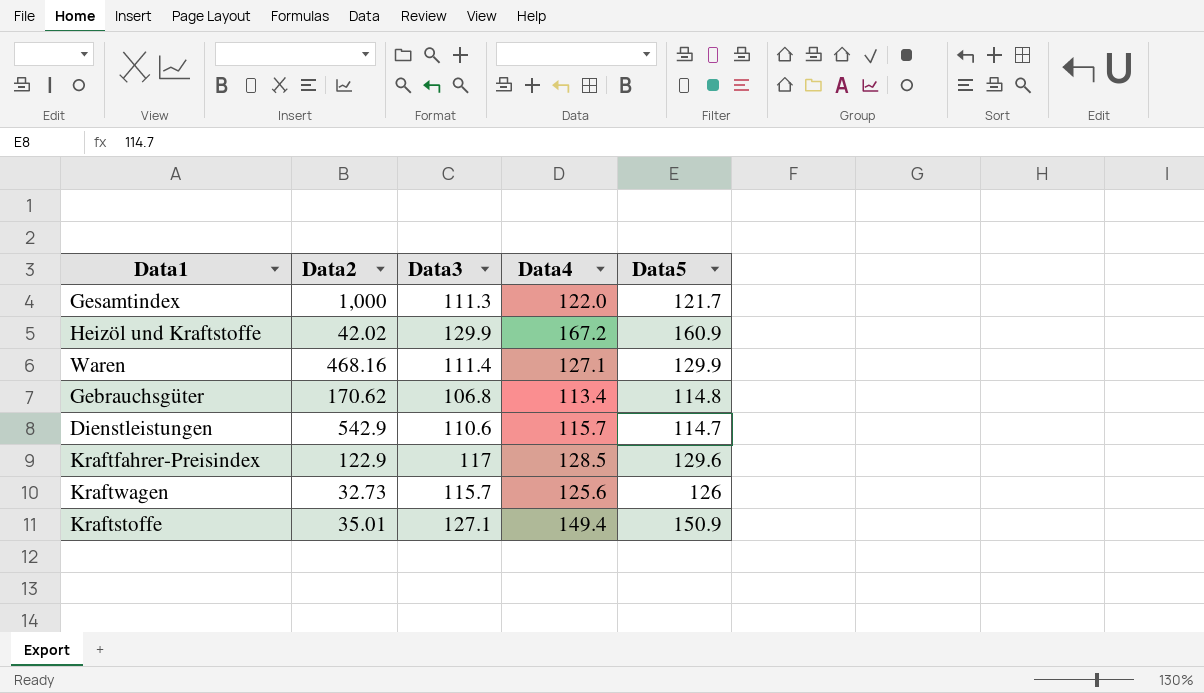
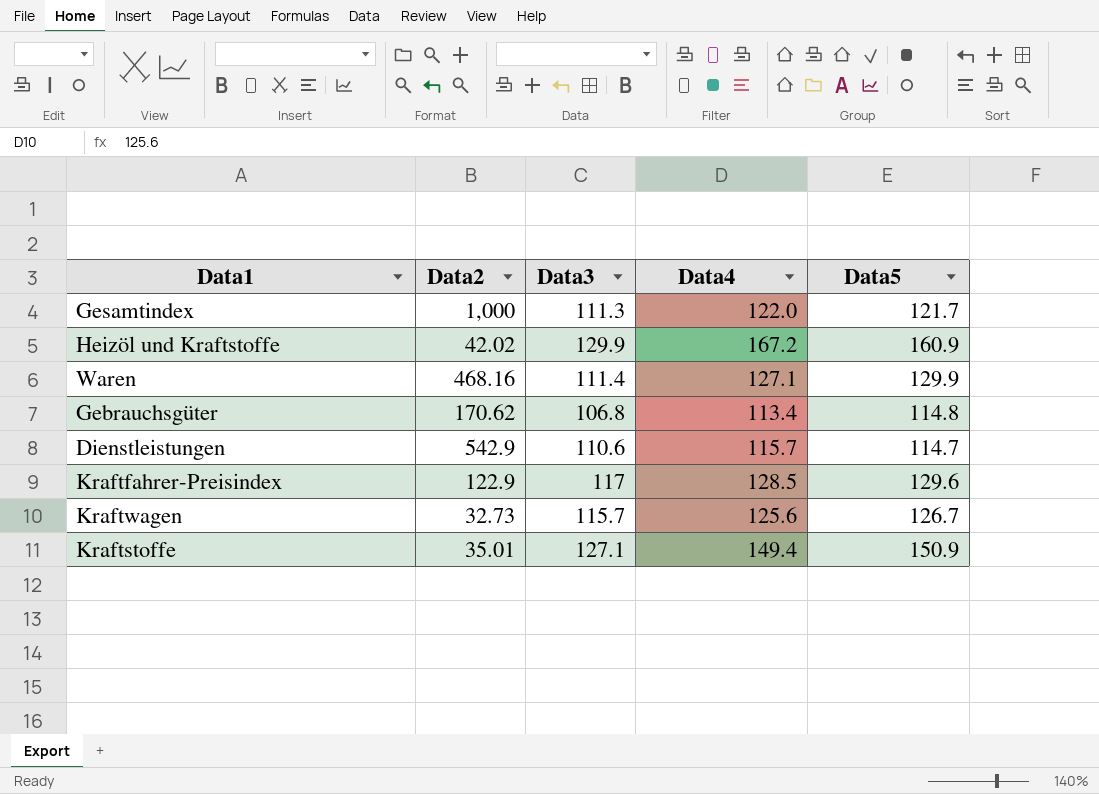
Kraftwagen | Data5: 126 -> 126.7

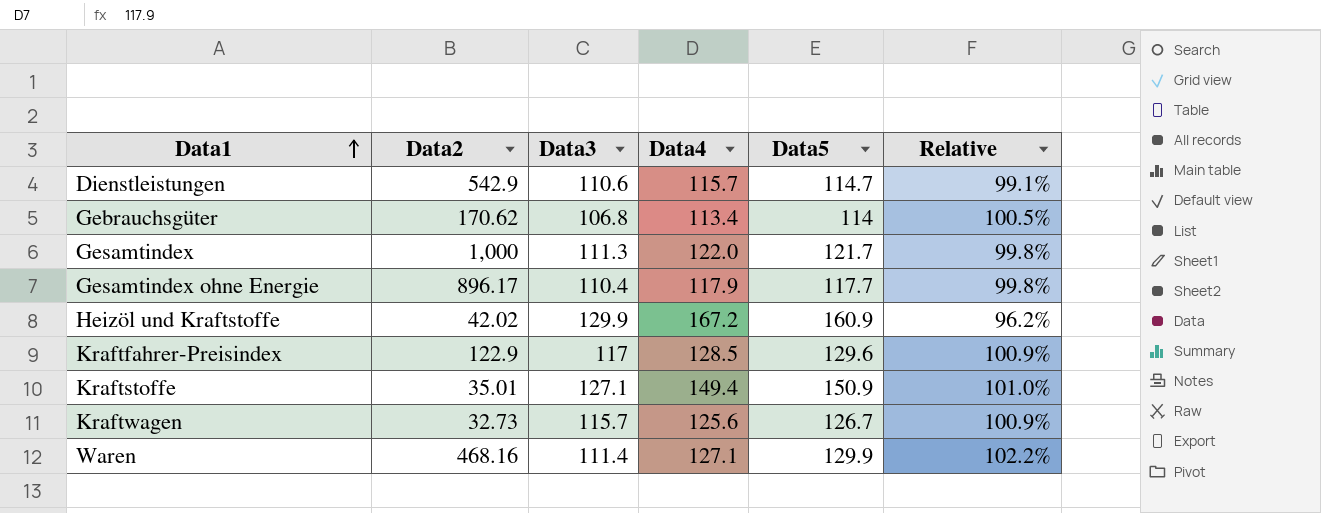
row order: none -> Data1 ascending
column Relative | formula: none -> [Data5] / [Data4]
Gebrauchsgüter | Data5: 114.8 -> 114
row Gesamtindex ohne Energie: none -> 896.17 | 110.4 | 117.9 | 117.7 | 99.8%

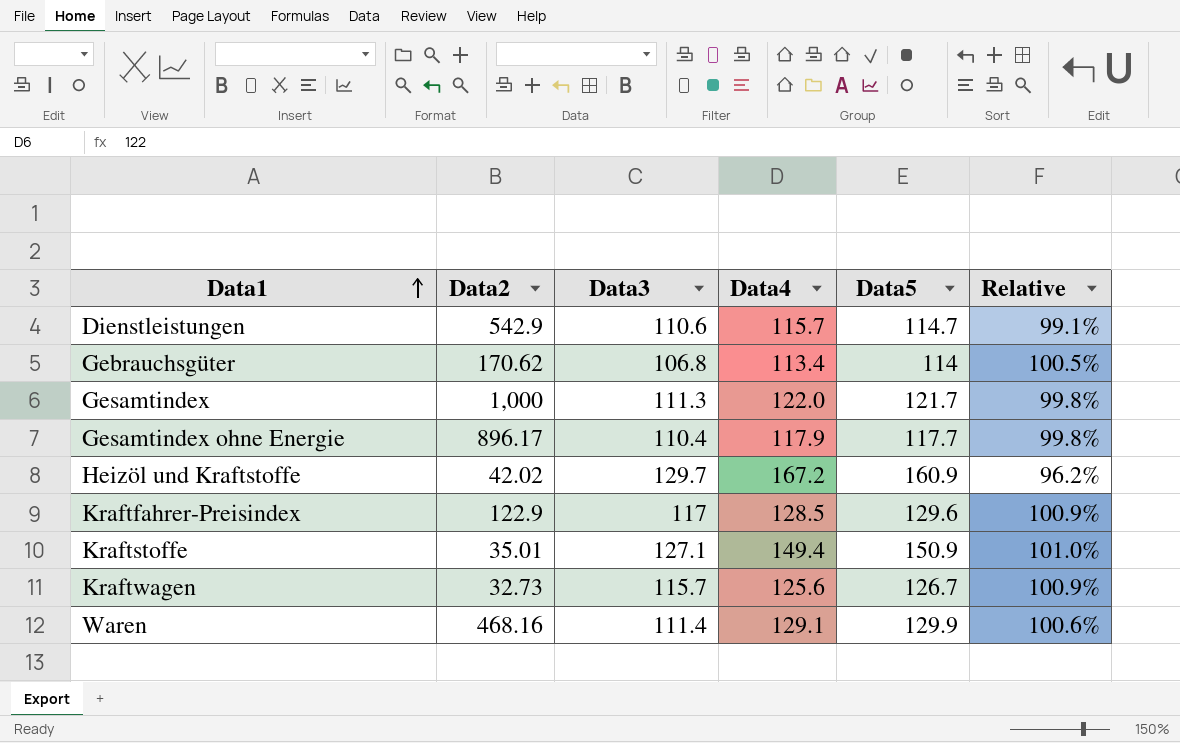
Heizöl und Kraftstoffe | Data3: 129.9 -> 129.7
Waren | Data4: 127.1 -> 129.1
Waren | Relative: 102.2% -> 100.6%

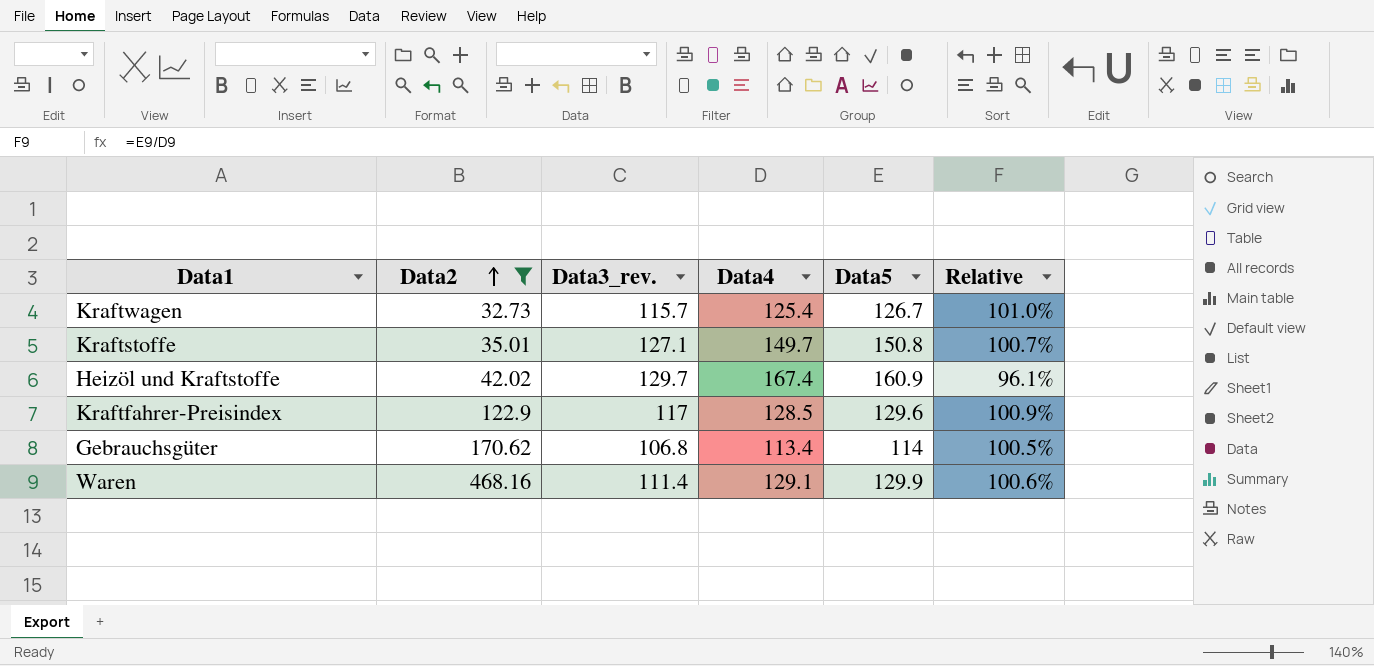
filter: none -> Data2 <= 468.16
row order: Data1 ascending -> Data2 ascending
column name: Data3 -> Data3_rev.
Kraftwagen | Data4: 125.6 -> 125.4
Kraftwagen | Relative: 100.9% -> 101.0%
Kraftstoffe | Data4: 149.4 -> 149.7
Kraftstoffe | Data5: 150.9 -> 150.8
Kraftstoffe | Relative: 101.0% -> 100.7%
Heizöl und Kraftstoffe | Data4: 167.2 -> 167.4
Heizöl und Kraftstoffe | Relative: 96.2% -> 96.1%

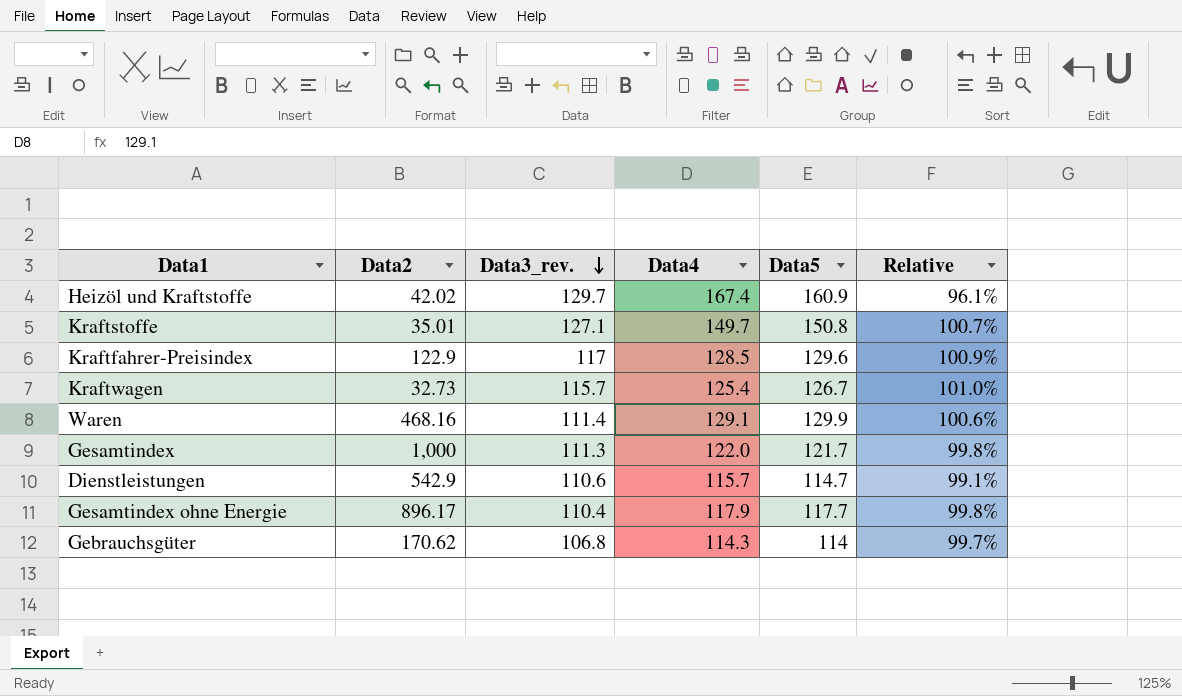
filter: Data2 <= 468.16 -> none
row order: Data2 ascending -> Data3_rev. descending
Gebrauchsgüter | Data4: 113.4 -> 114.3
Gebrauchsgüter | Relative: 100.5% -> 99.7%

